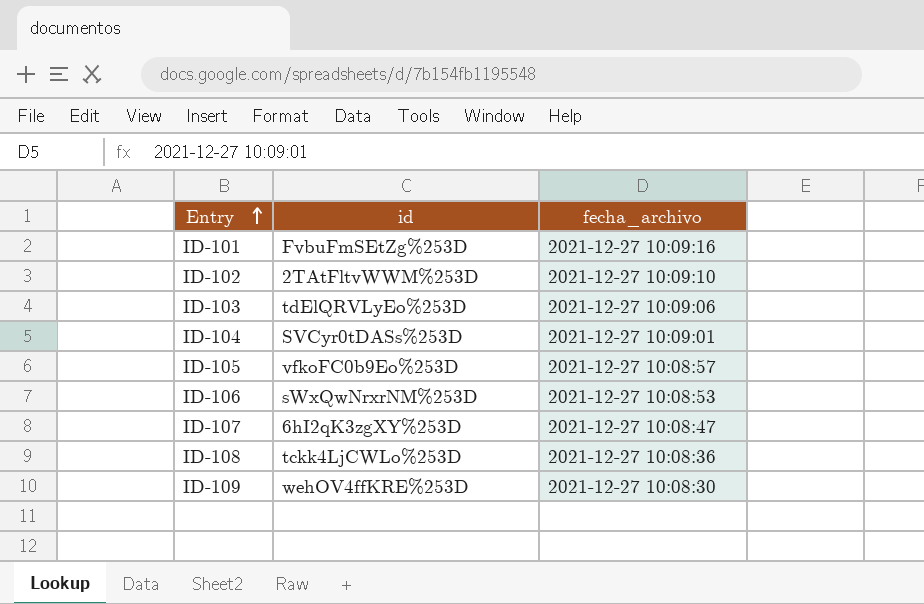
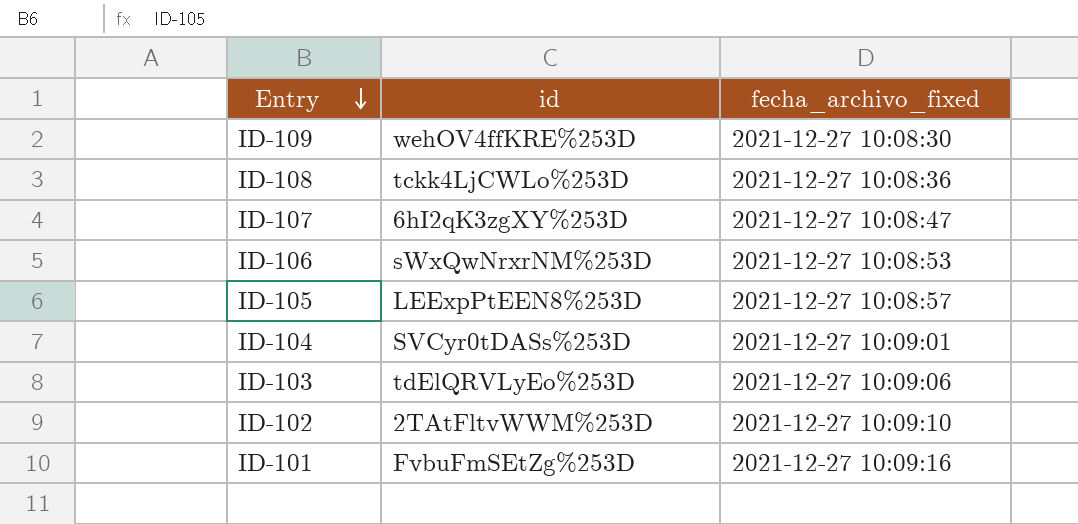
row order: Entry ascending -> Entry descending
column name: fecha_archivo -> fecha_archivo_fixed
ID-105 | id: vfkoFC0b9Eo%253D -> LEExpPtEEN8%253D

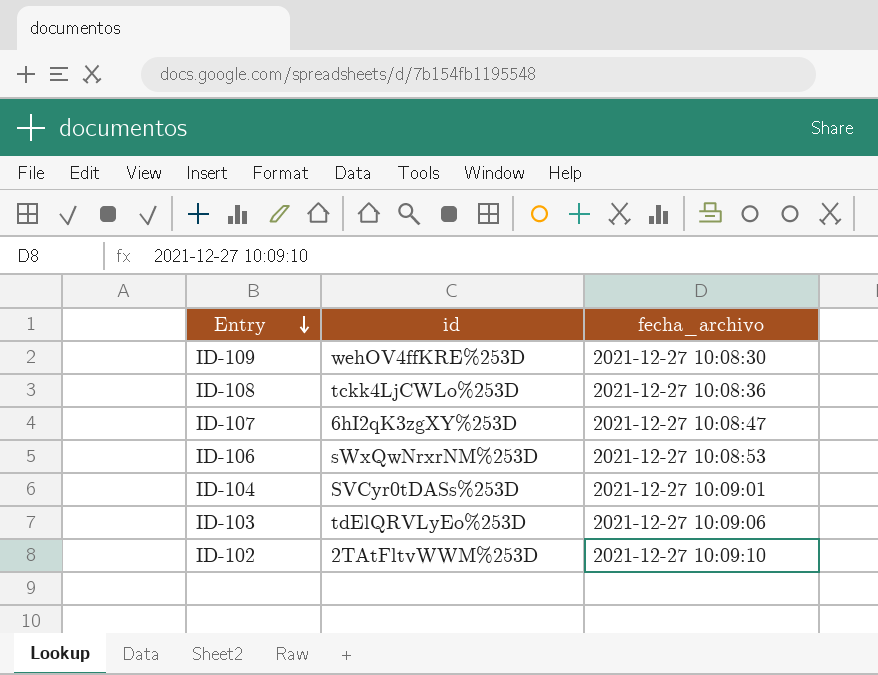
column name: fecha_archivo_fixed -> fecha_archivo
row ID-105: LEExpPtEEN8%253D | 2021-12-27 10:08:57 -> none
row ID-101: FvbuFmSEtZg%253D | 2021-12-27 10:09:16 -> none

